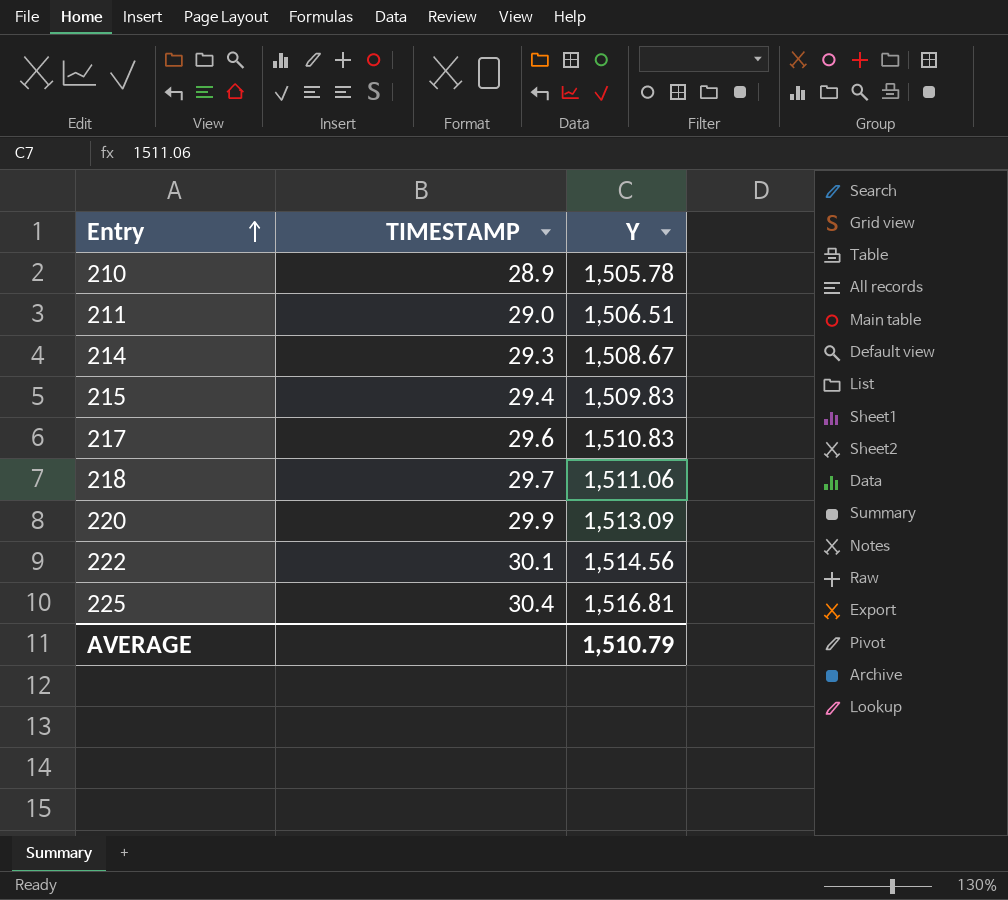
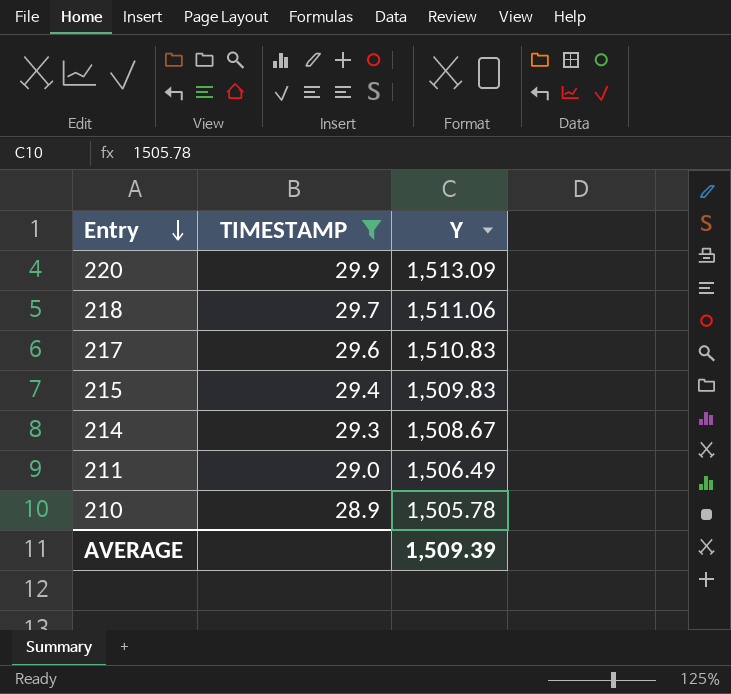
filter: none -> TIMESTAMP <= 29.9
row order: Entry ascending -> Entry descending
211 | Y: 1,506.51 -> 1,506.49
AVERAGE | Y: 1,510.79 -> 1,509.39

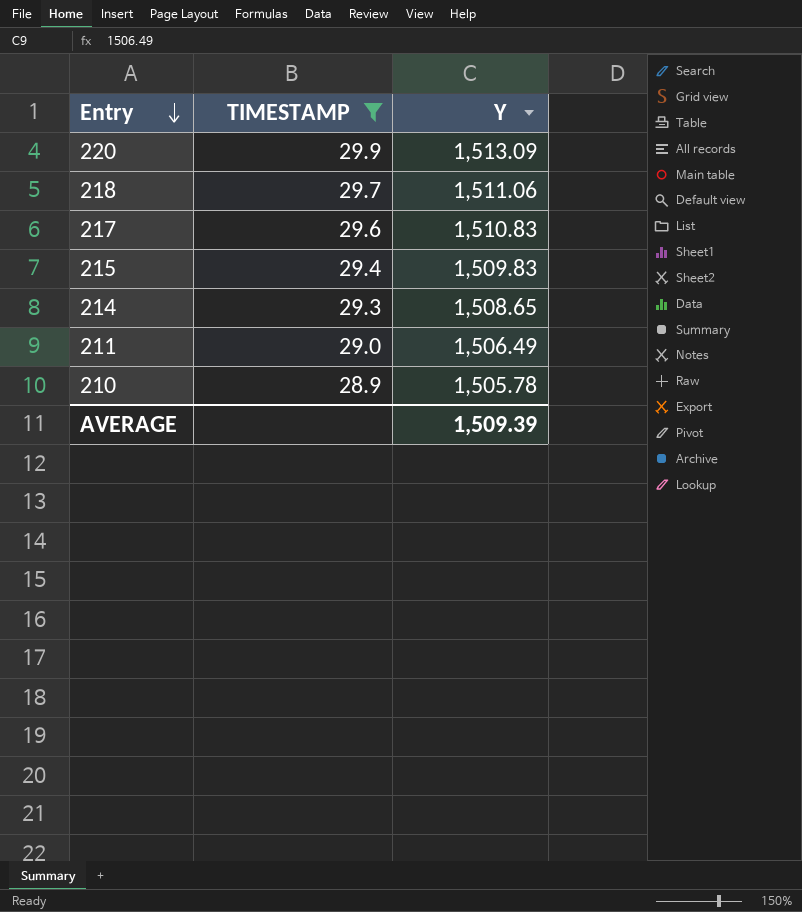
214 | Y: 1,508.67 -> 1,508.65

